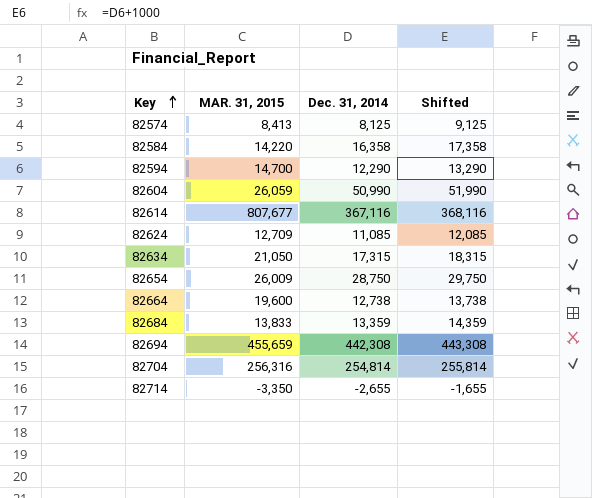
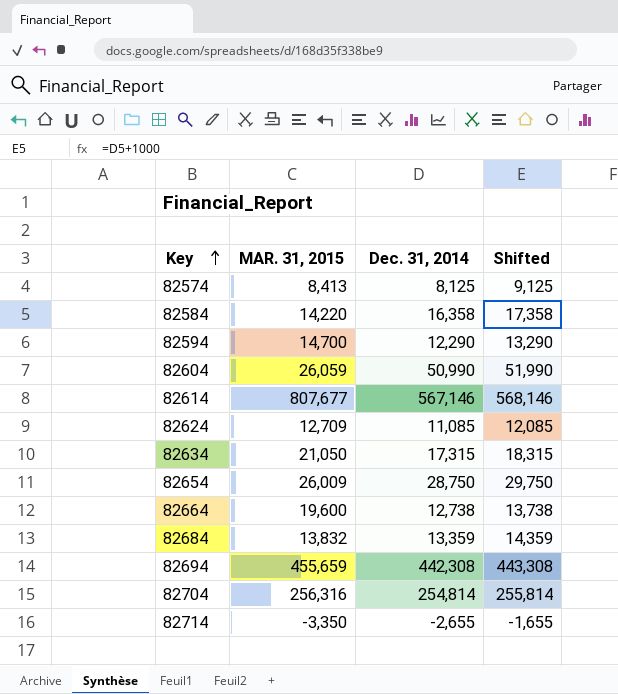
82614 | Dec. 31, 2014: 367,116 -> 567,146
82614 | Shifted: 368,116 -> 568,146
82684 | MAR. 31, 2015: 13,833 -> 13,832

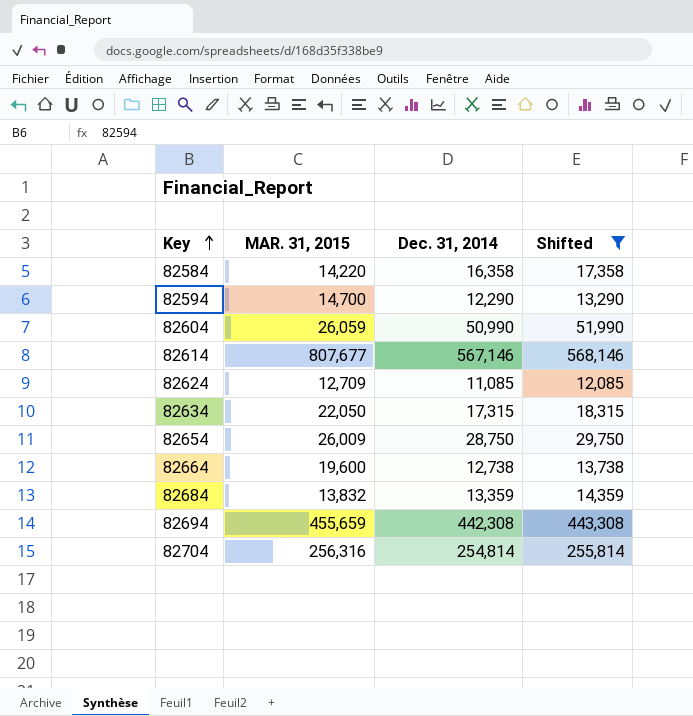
filter: none -> Shifted >= 12,085
82634 | MAR. 31, 2015: 21,050 -> 22,050

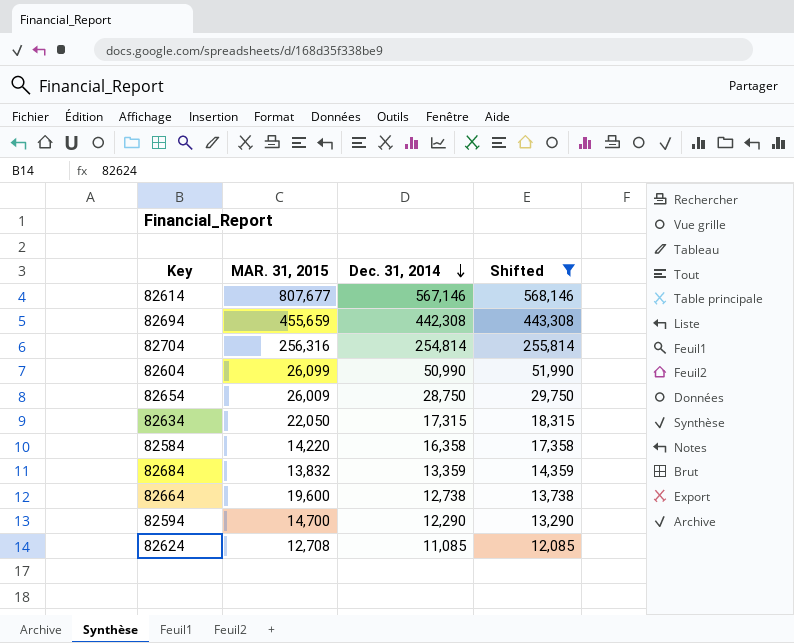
row order: Key ascending -> Dec. 31, 2014 descending
82604 | MAR. 31, 2015: 26,059 -> 26,099
82624 | MAR. 31, 2015: 12,709 -> 12,708

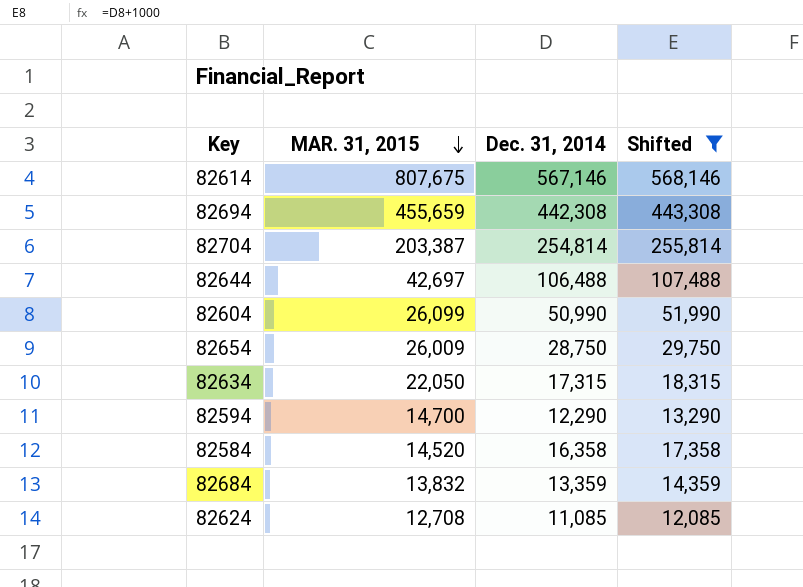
row order: Dec. 31, 2014 descending -> MAR. 31, 2015 descending
row 82664: 19,600 | 12,738 | 13,738 -> none
82614 | MAR. 31, 2015: 807,677 -> 807,675
82704 | MAR. 31, 2015: 256,316 -> 203,387
row 82644: none -> 42,697 | 106,488 | 107,488
82584 | MAR. 31, 2015: 14,220 -> 14,520

